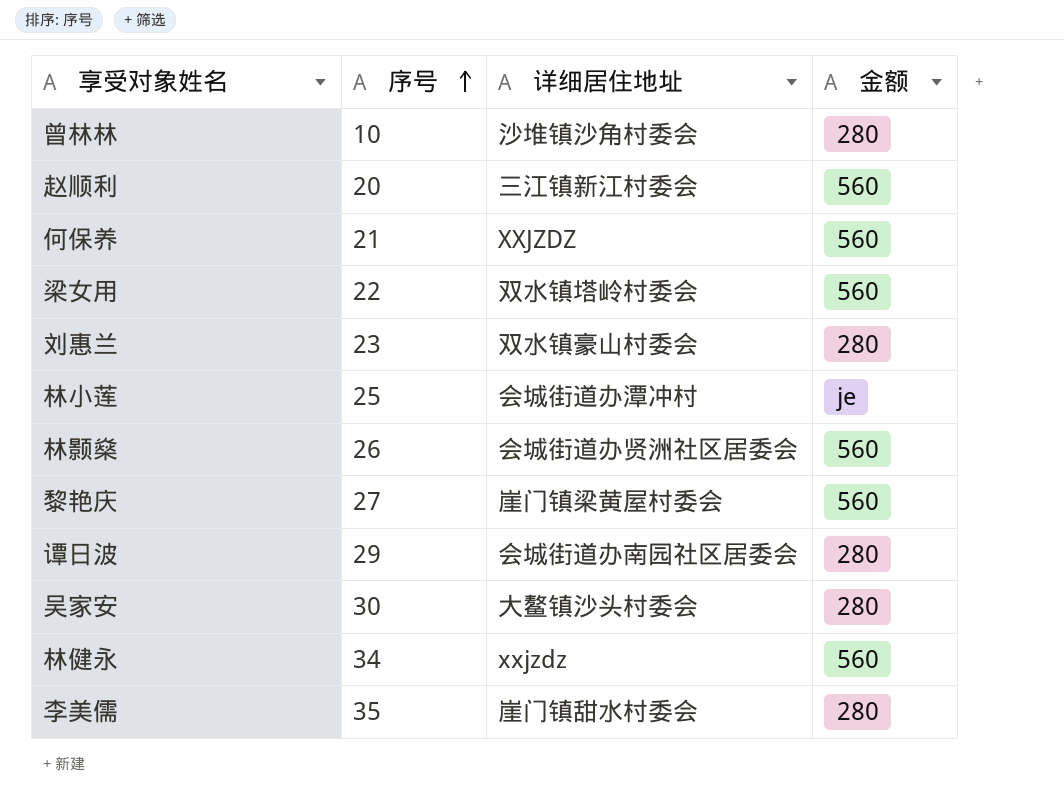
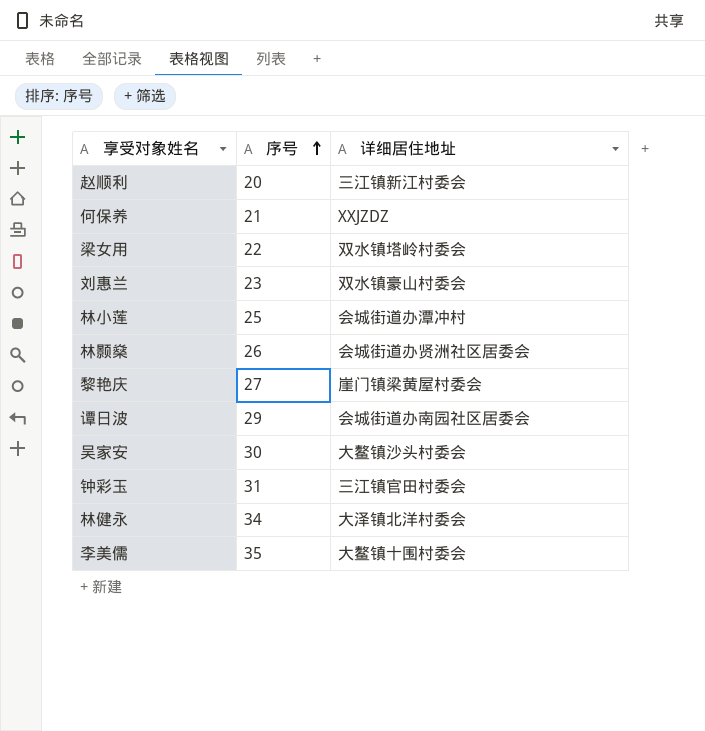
column 金额 | position: 4 -> none
row 曾林林: 10 | 沙堆镇沙角村委会 | 280 -> none
row 钟彩玉: none -> 31 | 三江镇官田村委会
林健永 | 详细居住地址: xxjzdz -> 大泽镇北洋村委会
李美儒 | 详细居住地址: 崖门镇甜水村委会 -> 大鳌镇十围村委会

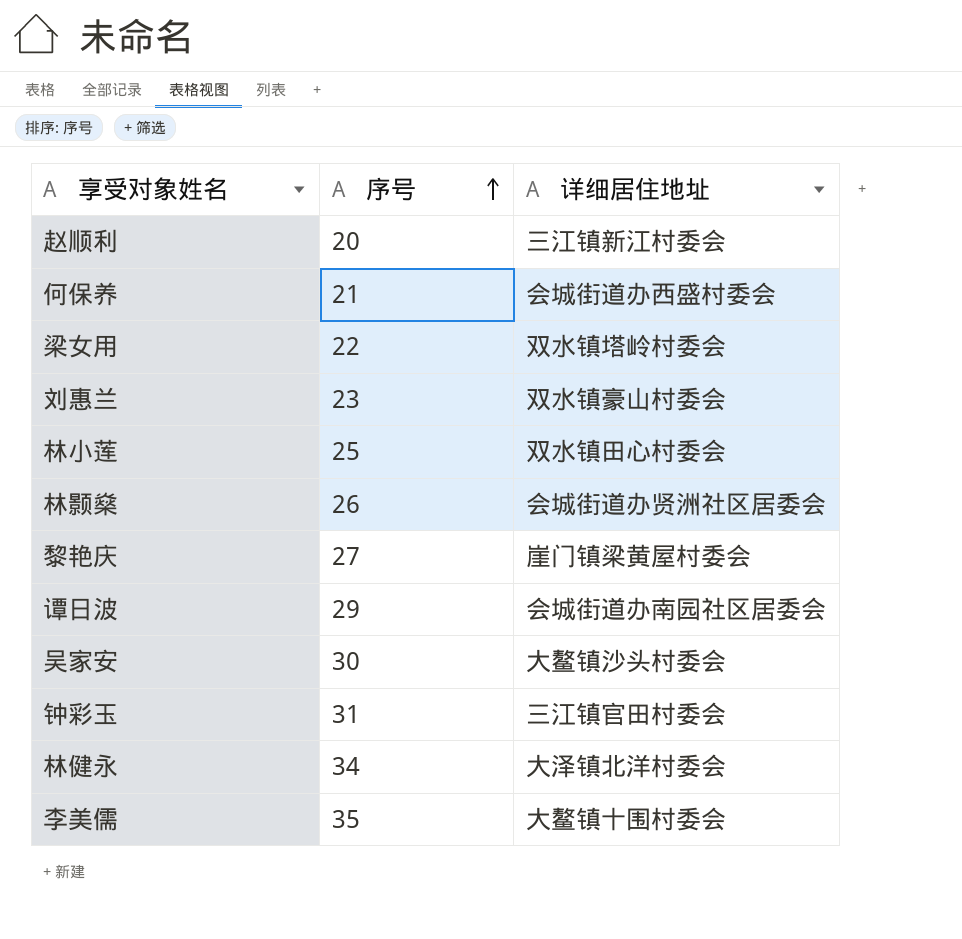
何保养 | 详细居住地址: XXJZDZ -> 会城街道办西盛村委会
林小莲 | 详细居住地址: 会城街道办潭冲村 -> 双水镇田心村委会

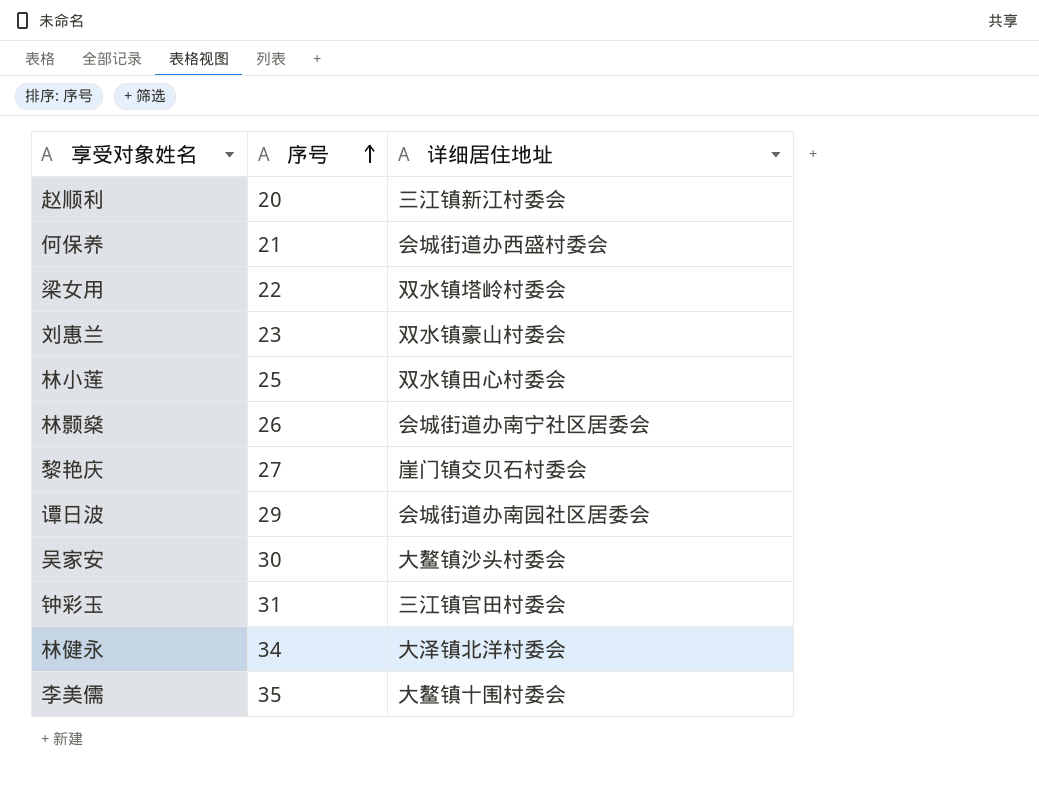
林颢燊 | 详细居住地址: 会城街道办贤洲社区居委会 -> 会城街道办南宁社区居委会
黎艳庆 | 详细居住地址: 崖门镇梁黄屋村委会 -> 崖门镇交贝石村委会

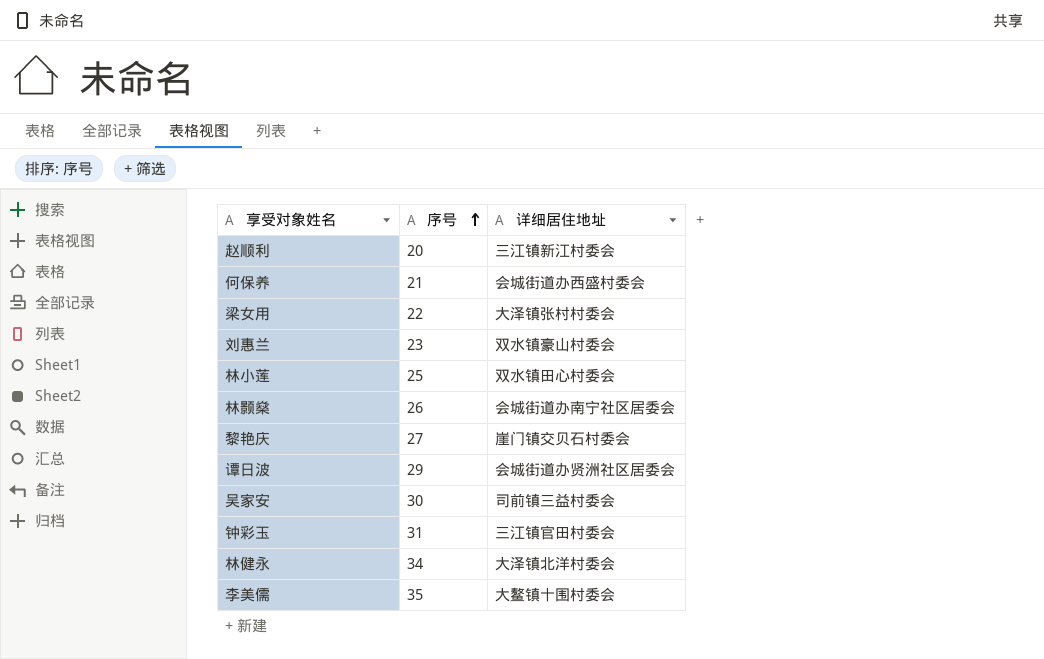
梁女用 | 详细居住地址: 双水镇塔岭村委会 -> 大泽镇张村村委会
谭日波 | 详细居住地址: 会城街道办南园社区居委会 -> 会城街道办贤洲社区居委会
吴家安 | 详细居住地址: 大鳌镇沙头村委会 -> 司前镇三益村委会

